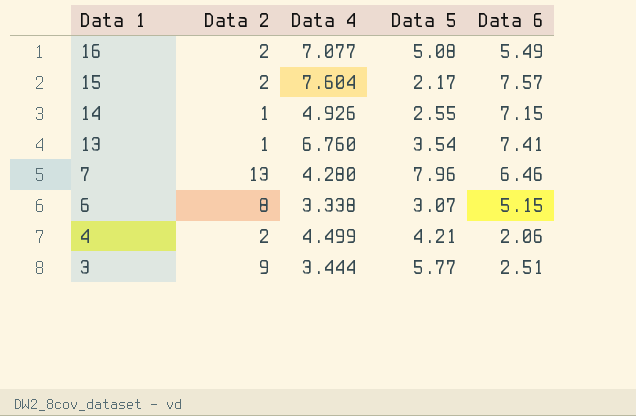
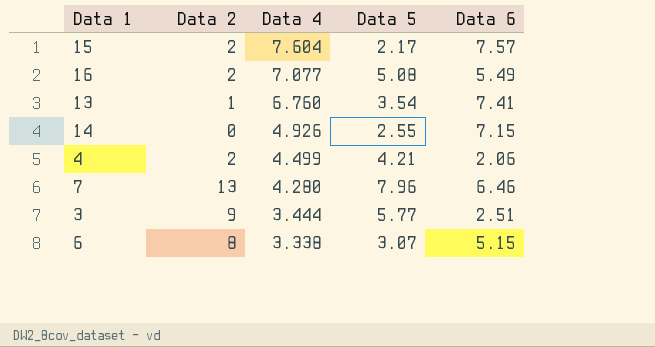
row order: Data 1 descending -> Data 4 descending
14 | Data 2: 1 -> 0

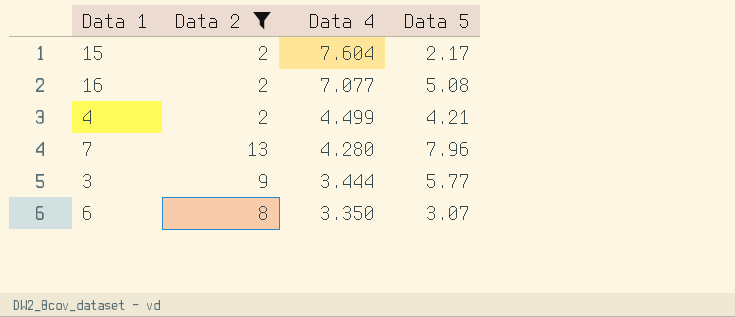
filter: none -> Data 2 >= 2
column Data 6 | position: 5 -> none
6 | Data 4: 3.338 -> 3.350

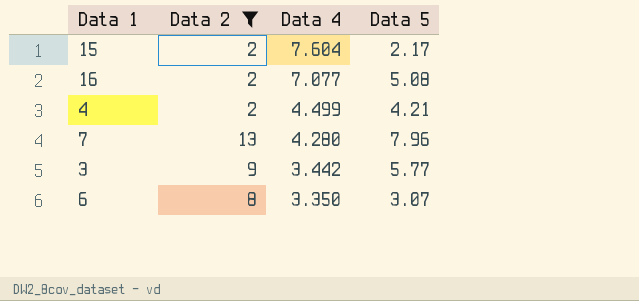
3 | Data 4: 3.444 -> 3.442

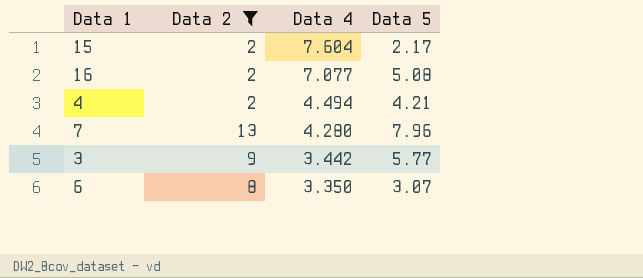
4 | Data 4: 4.499 -> 4.494

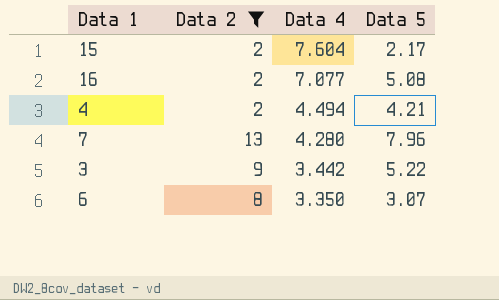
3 | Data 5: 5.77 -> 5.22

